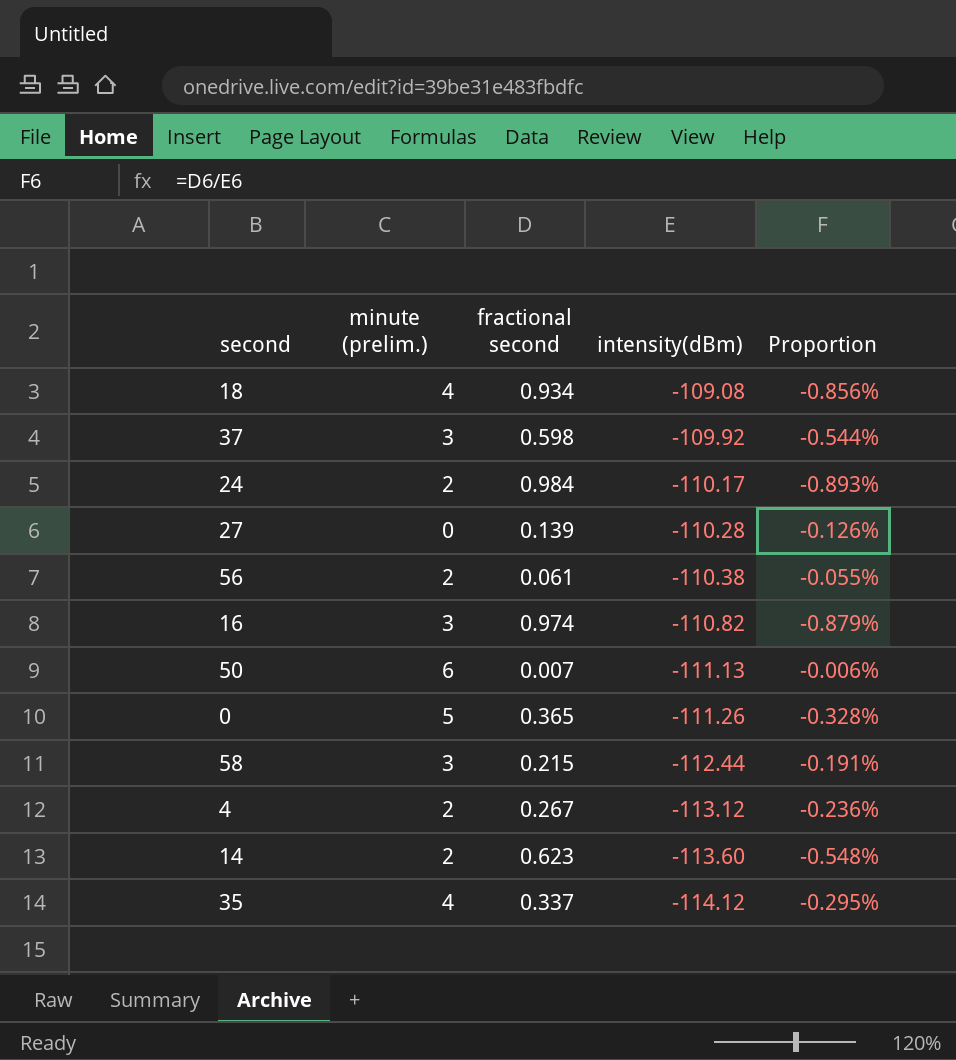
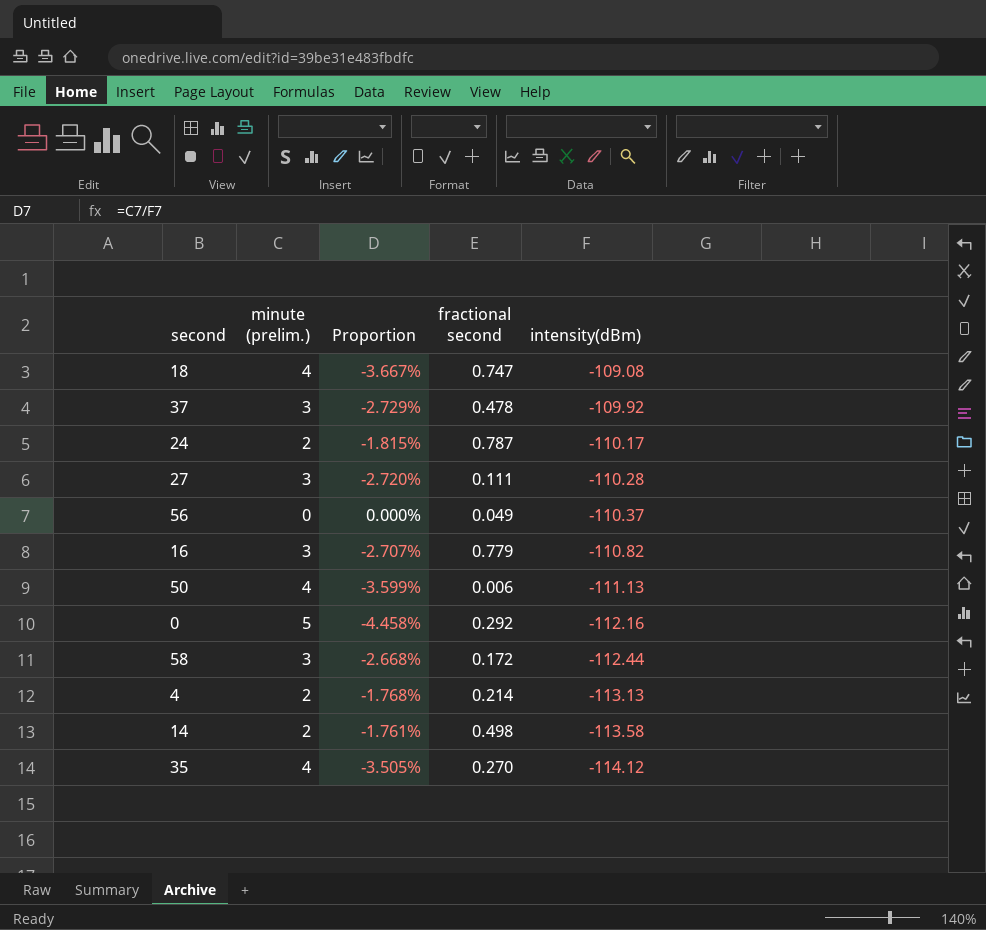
column Proportion | formula: [fractional second] / [intensity(dBm)] -> [minute (prelim.)] / [intensity(dBm)]
column Proportion | position: 5 -> 3
18 | fractional second: 0.934 -> 0.747
37 | fractional second: 0.598 -> 0.478
24 | fractional second: 0.984 -> 0.787
27 | minute (prelim.): 0 -> 3
27 | fractional second: 0.139 -> 0.111
56 | minute (prelim.): 2 -> 0
56 | fractional second: 0.061 -> 0.049
56 | intensity(dBm): -110.38 -> -110.37
16 | fractional second: 0.974 -> 0.779
50 | minute (prelim.): 6 -> 4
50 | fractional second: 0.007 -> 0.006
0 | fractional second: 0.365 -> 0.292
0 | intensity(dBm): -111.26 -> -112.16
58 | fractional second: 0.215 -> 0.172
4 | fractional second: 0.267 -> 0.214
4 | intensity(dBm): -113.12 -> -113.13
14 | fractional second: 0.623 -> 0.498
14 | intensity(dBm): -113.60 -> -113.58
35 | fractional second: 0.337 -> 0.270

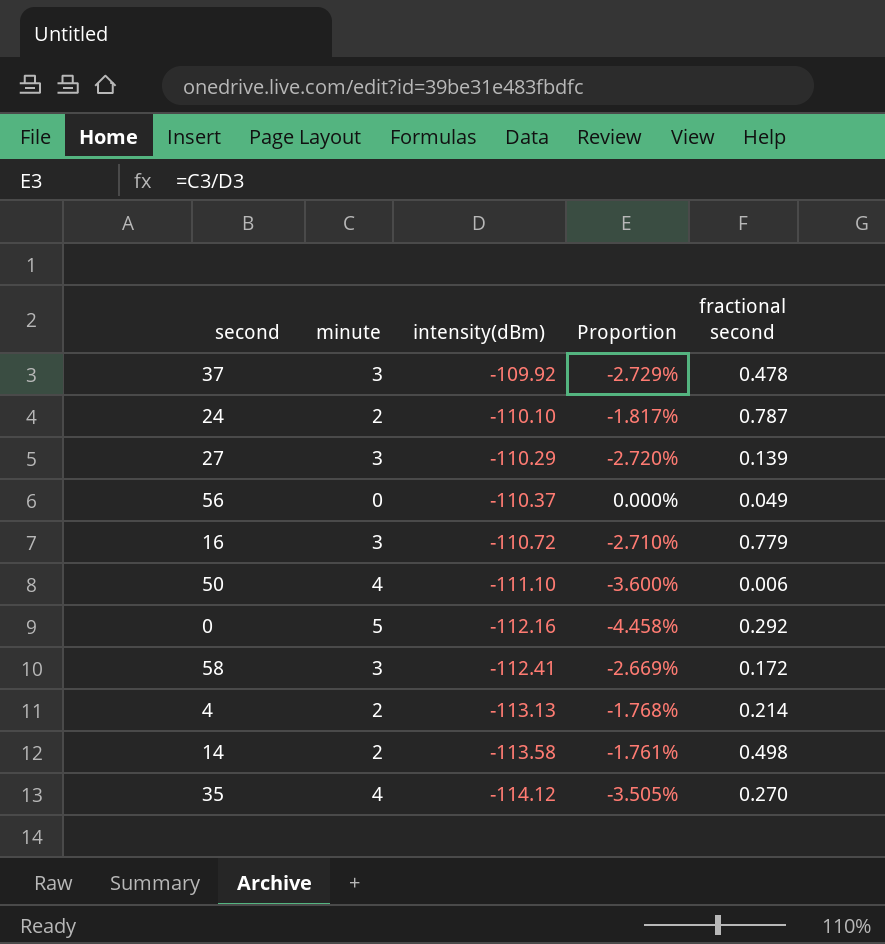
column name: minute (prelim.) -> minute
column intensity(dBm) | position: 5 -> 3
row 18: 4 | -3.667% | 0.747 | -109.08 -> none
24 | intensity(dBm): -110.17 -> -110.10
24 | Proportion: -1.815% -> -1.817%
27 | intensity(dBm): -110.28 -> -110.29
27 | fractional second: 0.111 -> 0.139
16 | intensity(dBm): -110.82 -> -110.72
16 | Proportion: -2.707% -> -2.710%
50 | intensity(dBm): -111.13 -> -111.10
50 | Proportion: -3.599% -> -3.600%
58 | intensity(dBm): -112.44 -> -112.41
58 | Proportion: -2.668% -> -2.669%

